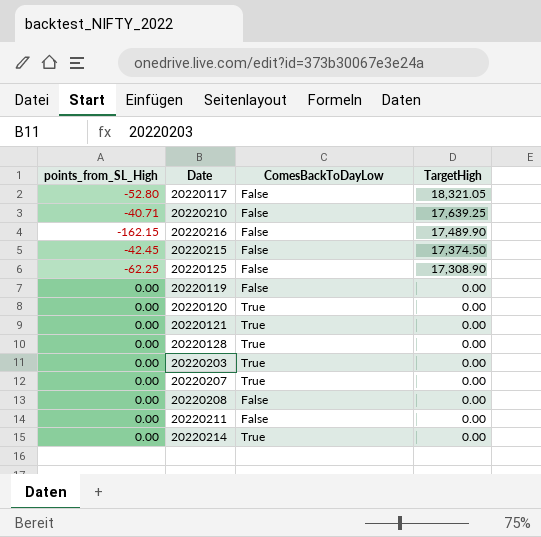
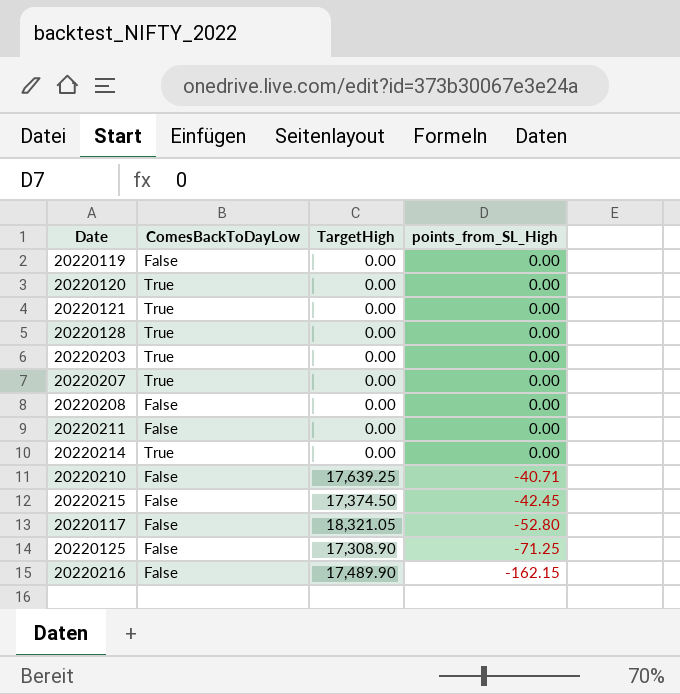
row order: TargetHigh descending -> points_from_SL_High descending
column points_from_SL_High | position: 1 -> 4
20220125 | points_from_SL_High: -62.25 -> -71.25

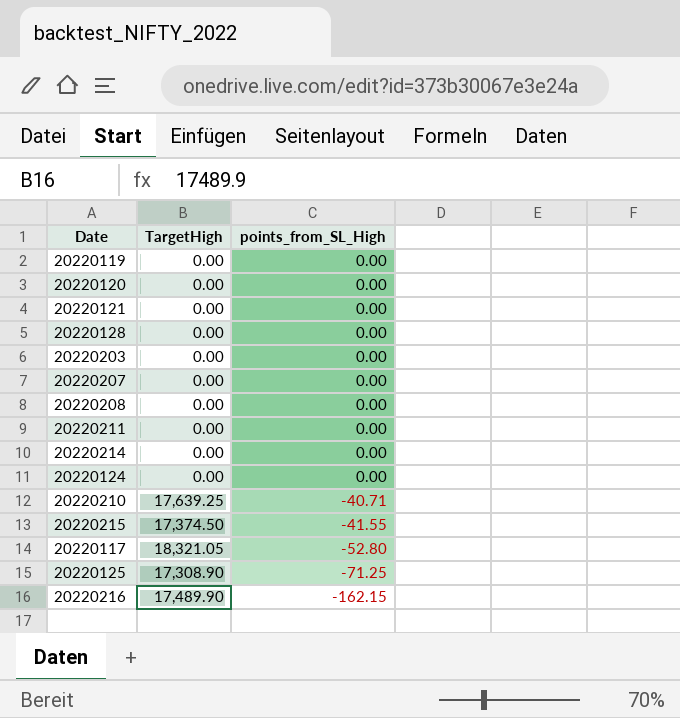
column ComesBackToDayLow | position: 2 -> none
row 20220124: none -> 0.00 | 0.00
20220215 | points_from_SL_High: -42.45 -> -41.55

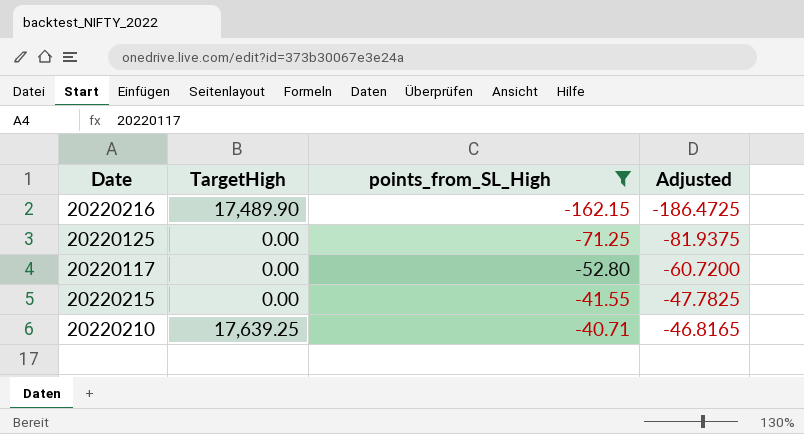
filter: none -> points_from_SL_High != 0.00
row order: points_from_SL_High descending -> points_from_SL_High ascending
column Adjusted | formula: none -> [points_from_SL_High] * 1.15
20220125 | TargetHigh: 17,308.90 -> 0.00
20220117 | TargetHigh: 18,321.05 -> 0.00
20220215 | TargetHigh: 17,374.50 -> 0.00

